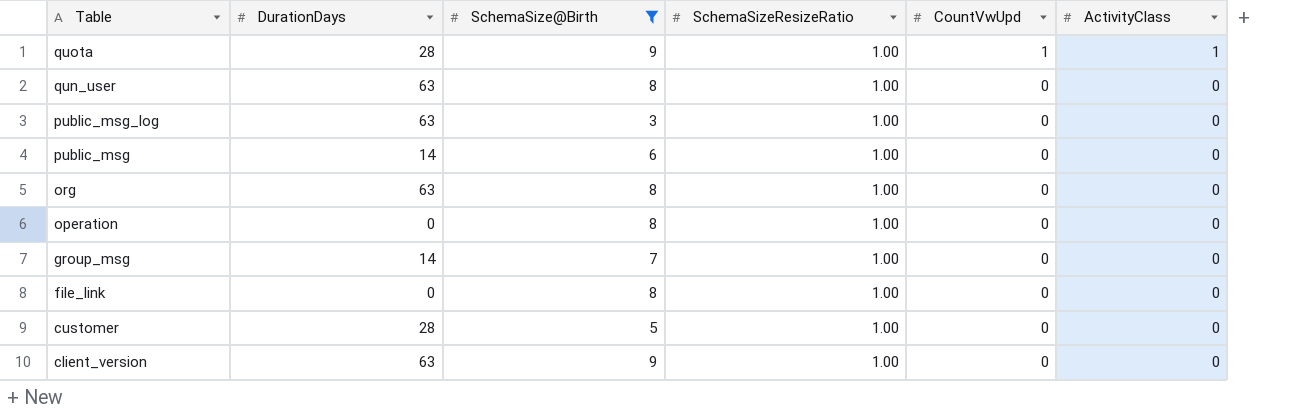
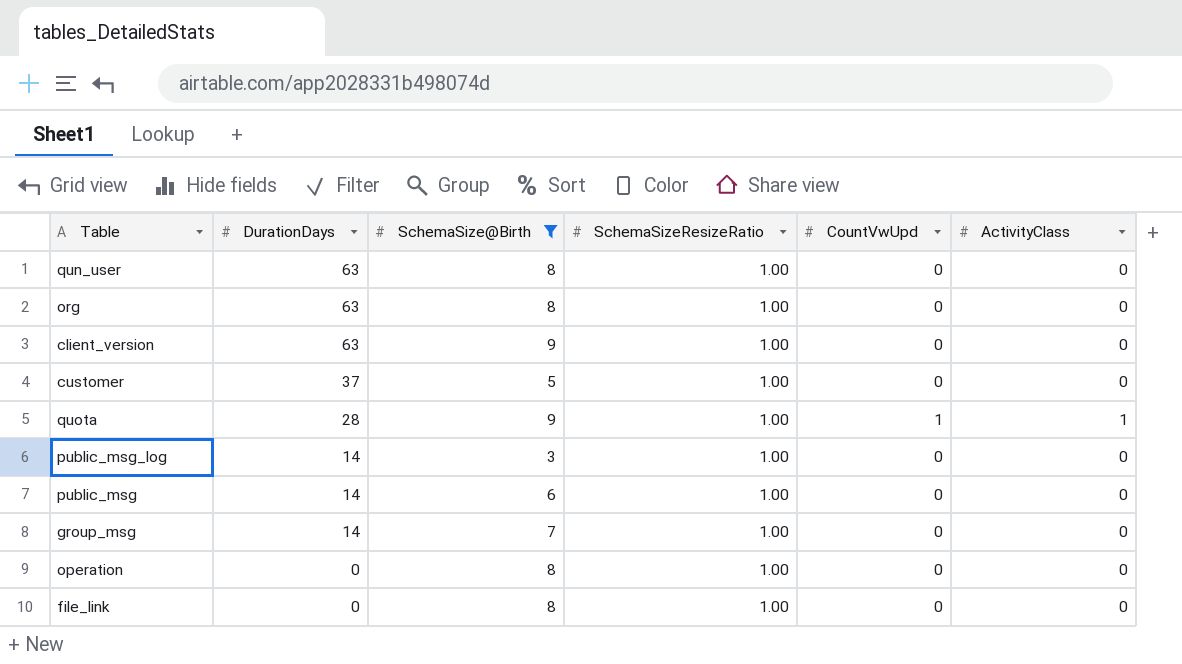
row order: Table descending -> DurationDays descending
customer | DurationDays: 28 -> 37
public_msg_log | DurationDays: 63 -> 14

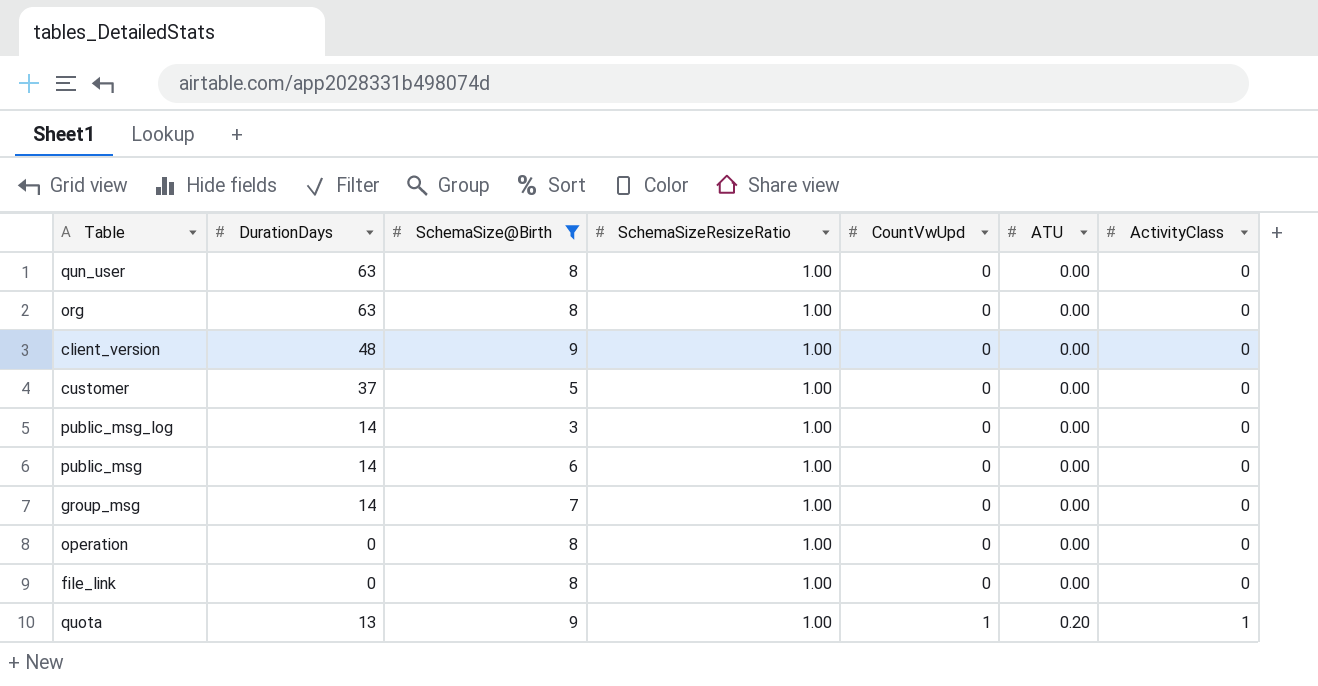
row order: DurationDays descending -> CountVwUpd ascending
column ATU | position: none -> 6
client_version | DurationDays: 63 -> 48
quota | DurationDays: 28 -> 13

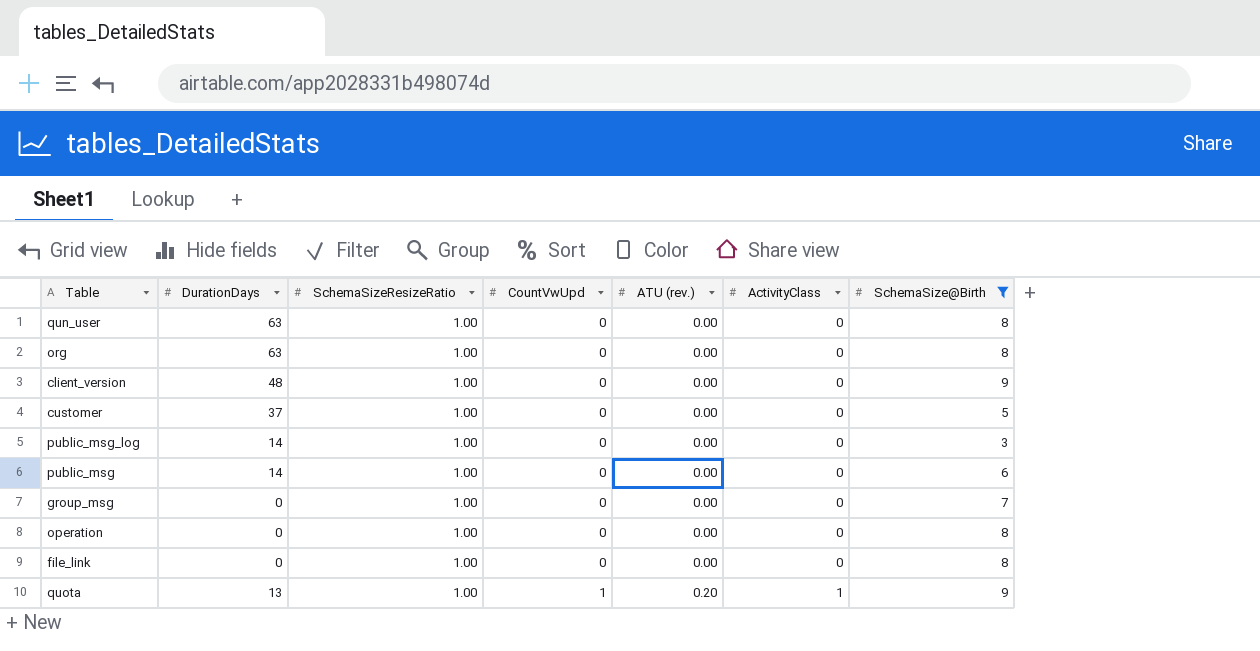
column name: ATU -> ATU (rev.)
column SchemaSize@Birth | position: 3 -> 7
group_msg | DurationDays: 14 -> 0

